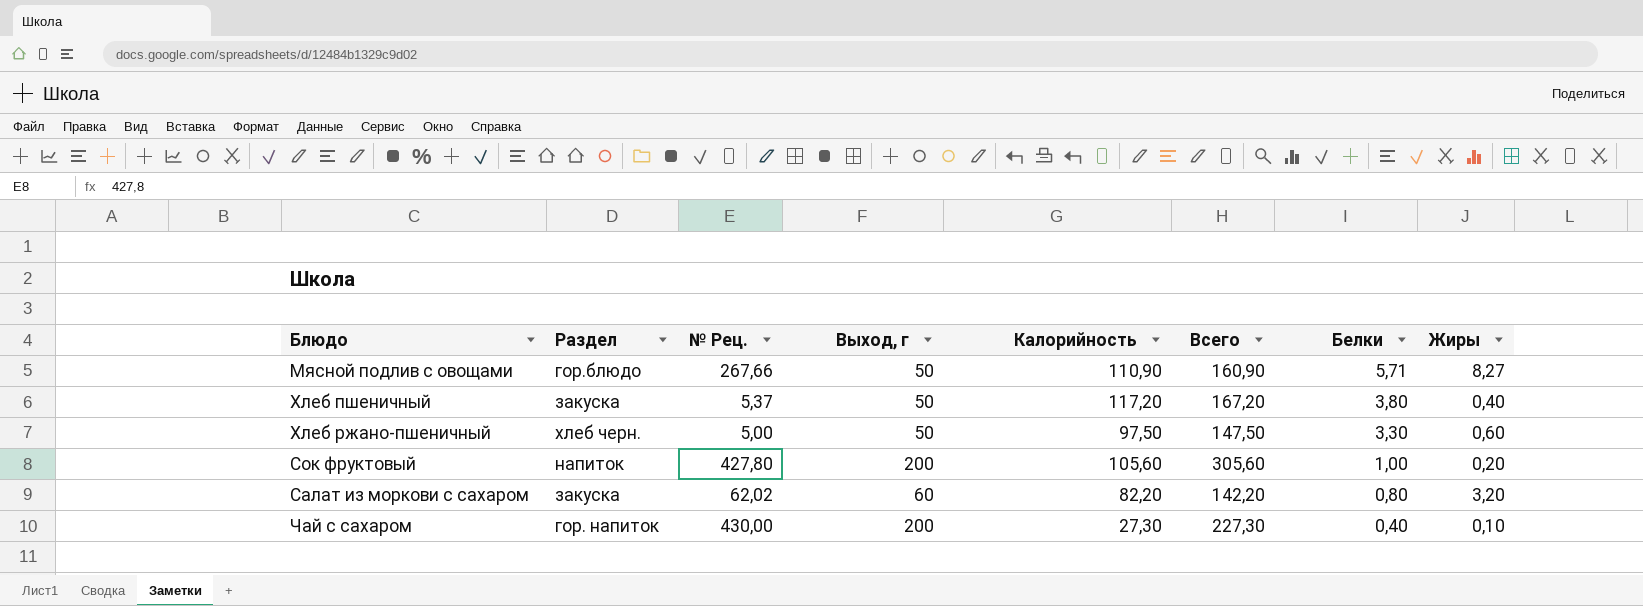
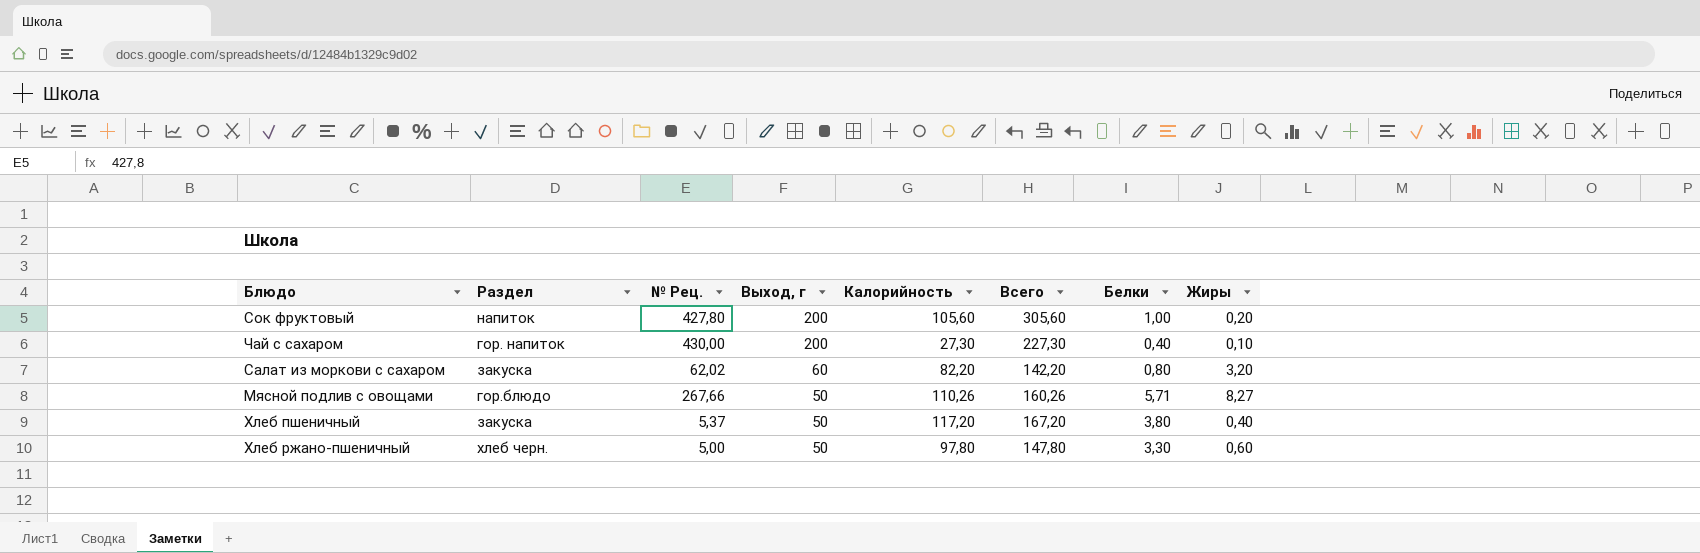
row order: Белки descending -> Выход, г descending
Мясной подлив с овощами | Калорийность: 110,90 -> 110,26
Мясной подлив с овощами | Всего: 160,90 -> 160,26
Хлеб ржано-пшеничный | Калорийность: 97,50 -> 97,80
Хлеб ржано-пшеничный | Всего: 147,50 -> 147,80

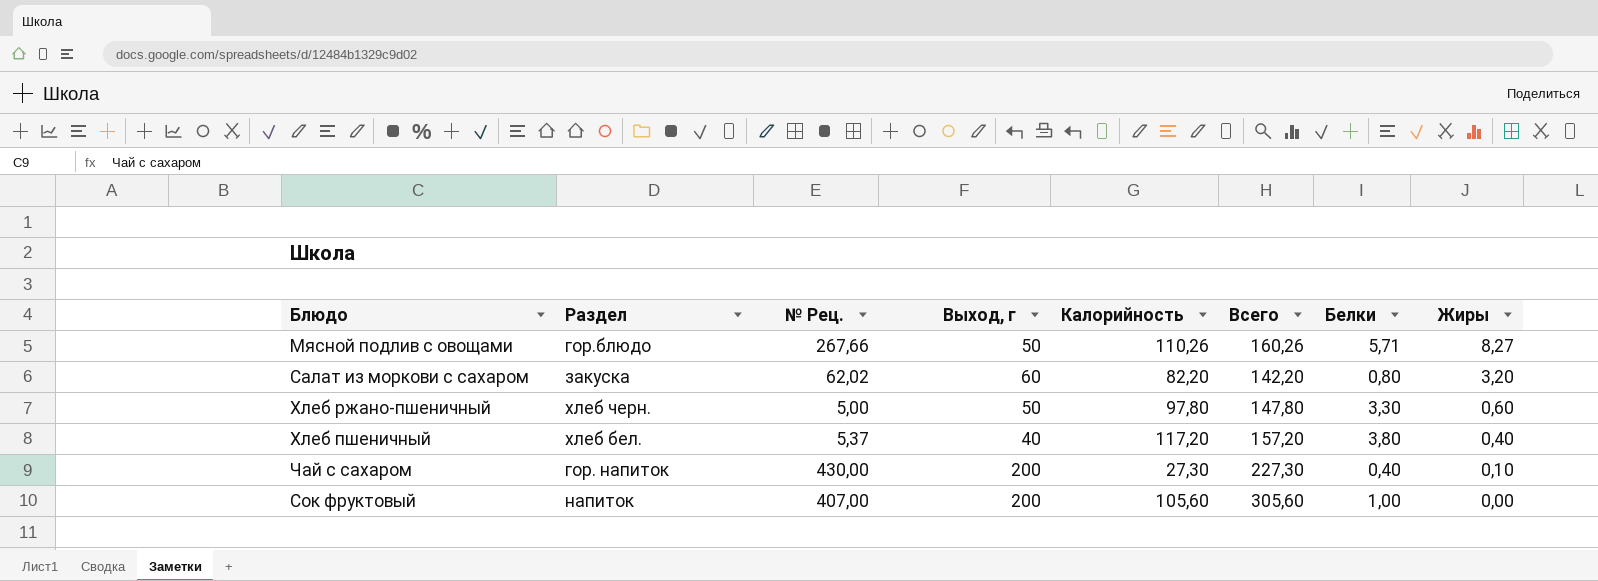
row order: Выход, г descending -> Жиры descending
Хлеб пшеничный | Раздел: закуска -> хлеб бел.
Хлеб пшеничный | Выход, г: 50 -> 40
Хлеб пшеничный | Всего: 167,20 -> 157,20
Сок фруктовый | № Рец.: 427,80 -> 407,00
Сок фруктовый | Жиры: 0,20 -> 0,00

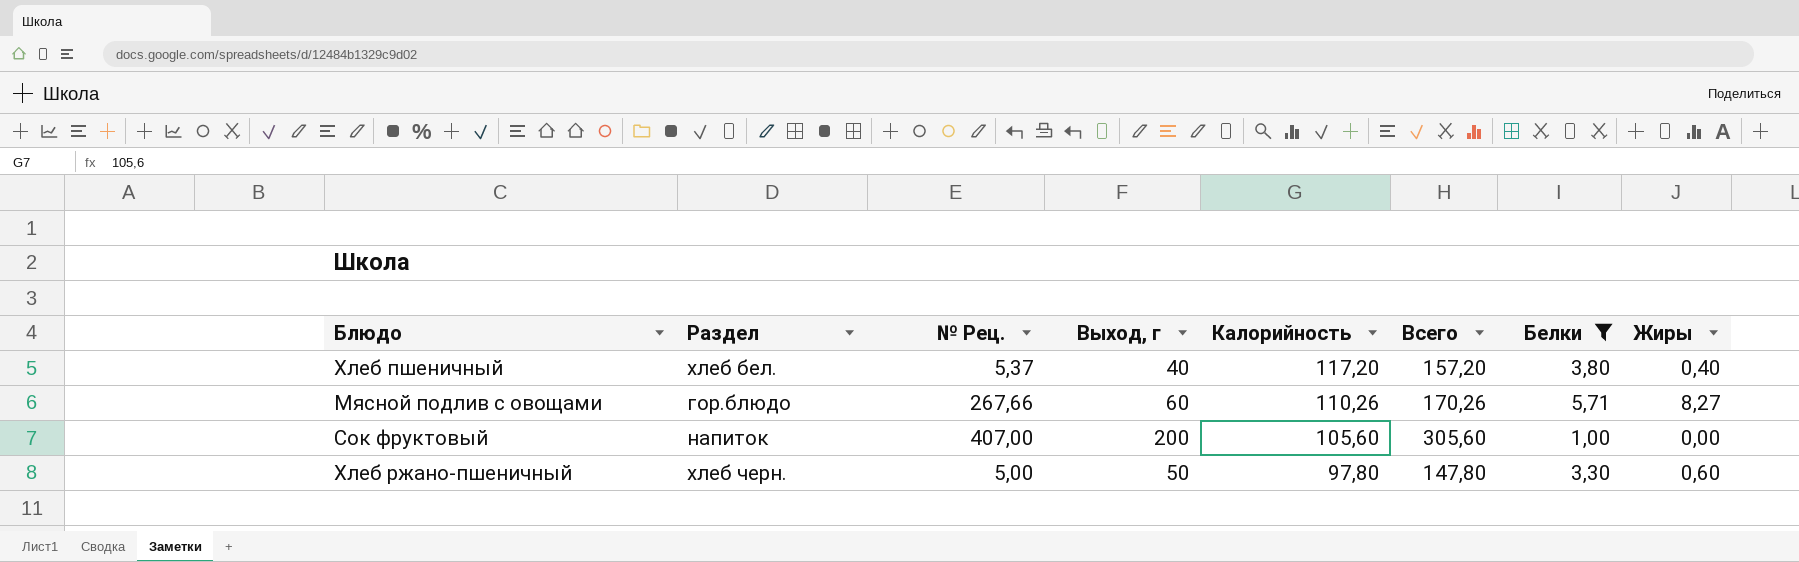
filter: none -> Белки >= 1,00
row order: Жиры descending -> Калорийность descending
Мясной подлив с овощами | Выход, г: 50 -> 60
Мясной подлив с овощами | Всего: 160,26 -> 170,26

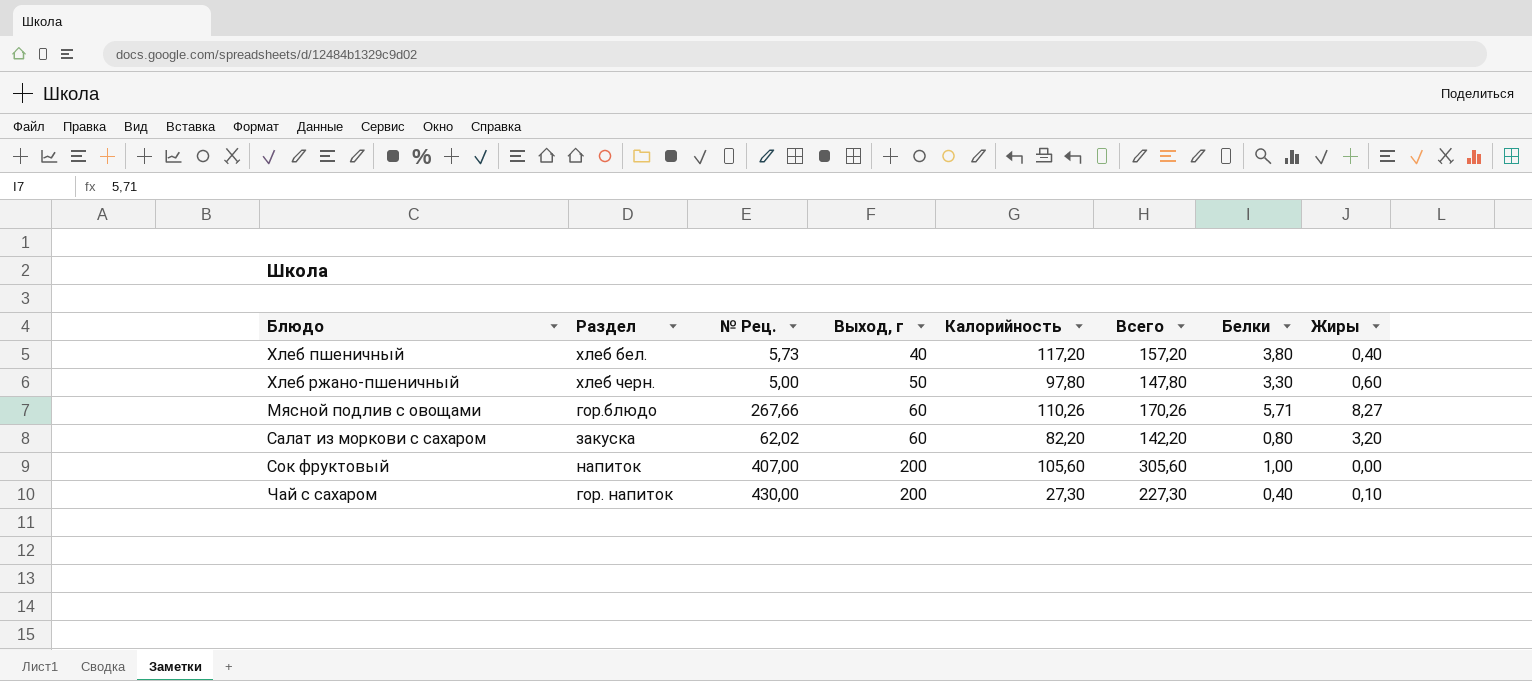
filter: Белки >= 1,00 -> none
row order: Калорийность descending -> Выход, г ascending
Хлеб пшеничный | № Рец.: 5,37 -> 5,73

